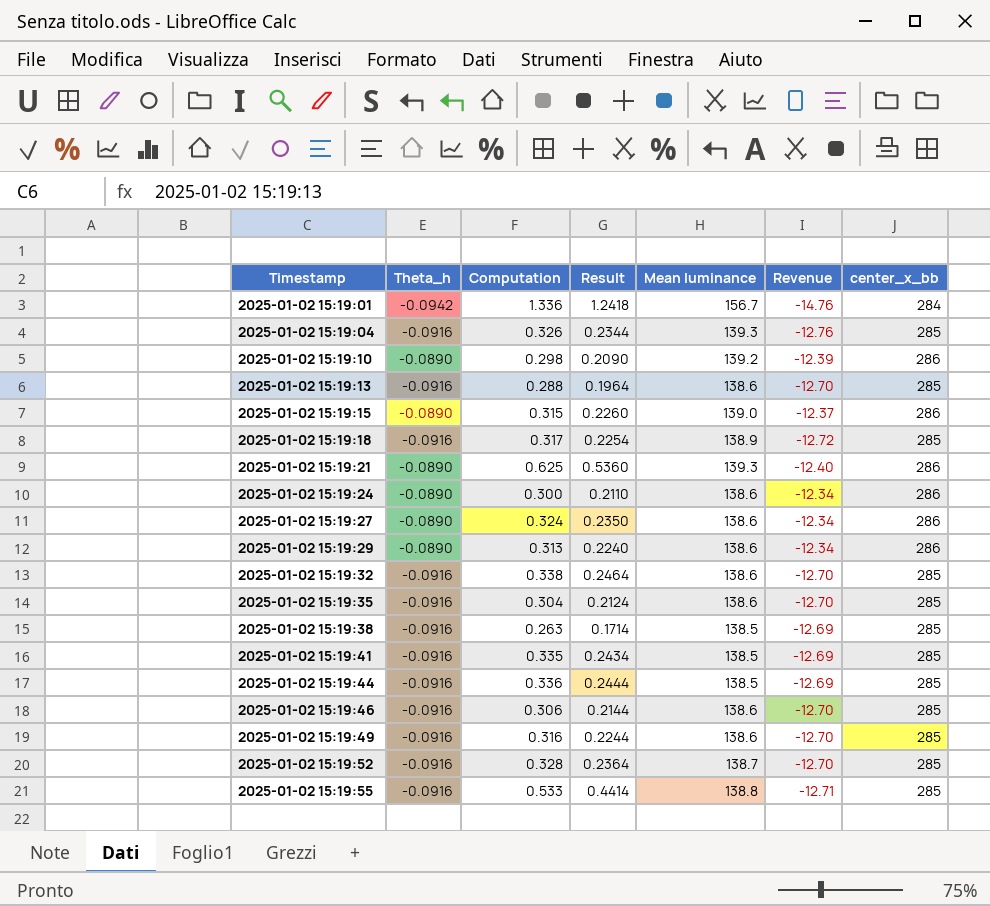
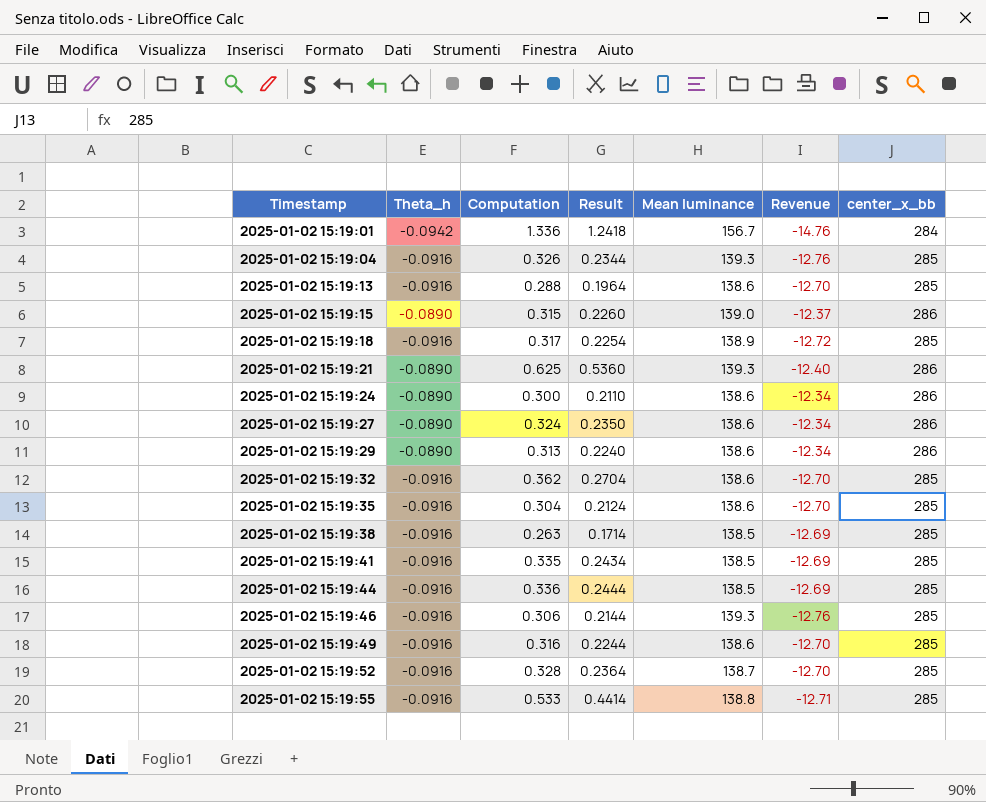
row 2025-01-02 15:19:10: -0.0890 | 0.298 | 0.2090 | 139.2 | -12.39 | 286 -> none
2025-01-02 15:19:32 | Computation: 0.338 -> 0.362
2025-01-02 15:19:32 | Result: 0.2464 -> 0.2704
2025-01-02 15:19:46 | Mean luminance: 138.6 -> 139.3
2025-01-02 15:19:46 | Revenue: -12.70 -> -12.76

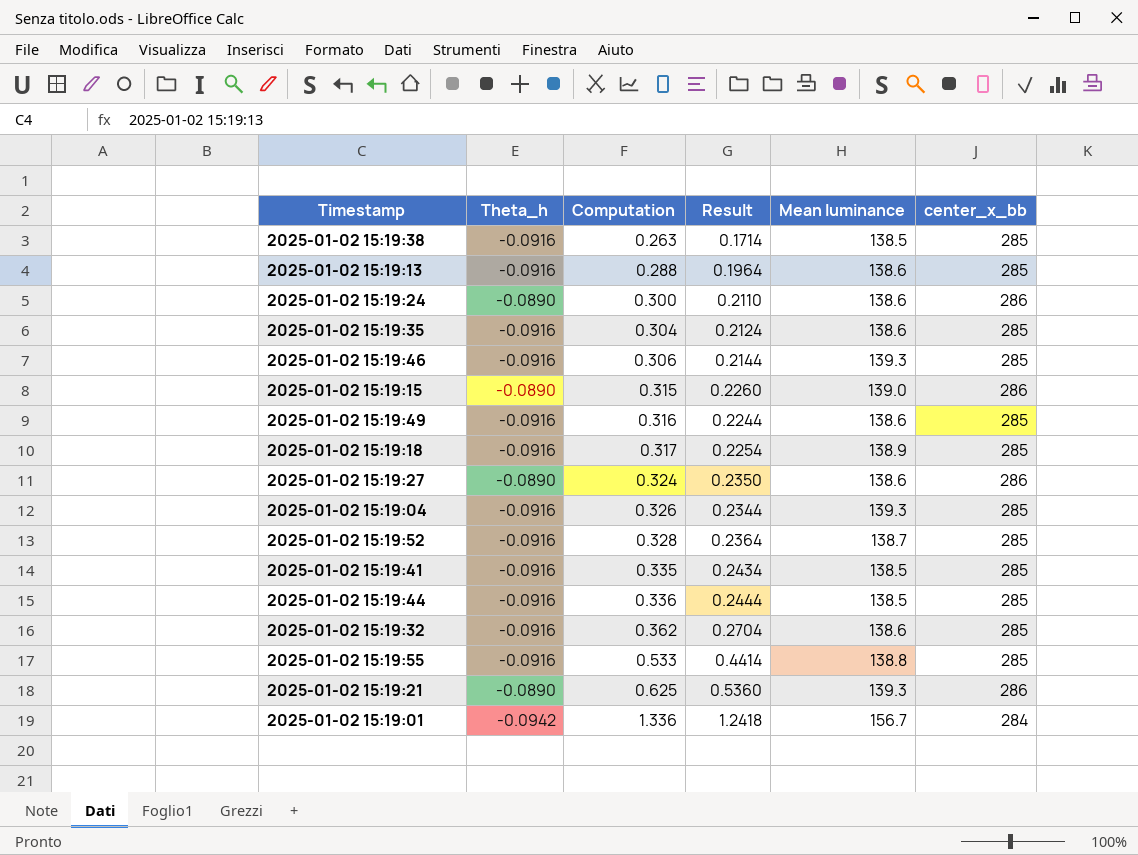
row order: Timestamp ascending -> Computation ascending
column Revenue | formula: [Theta_h] * [Mean luminance] -> none
row 2025-01-02 15:19:29: -0.0890 | 0.313 | 0.2240 | 138.6 | -12.34 | 286 -> none

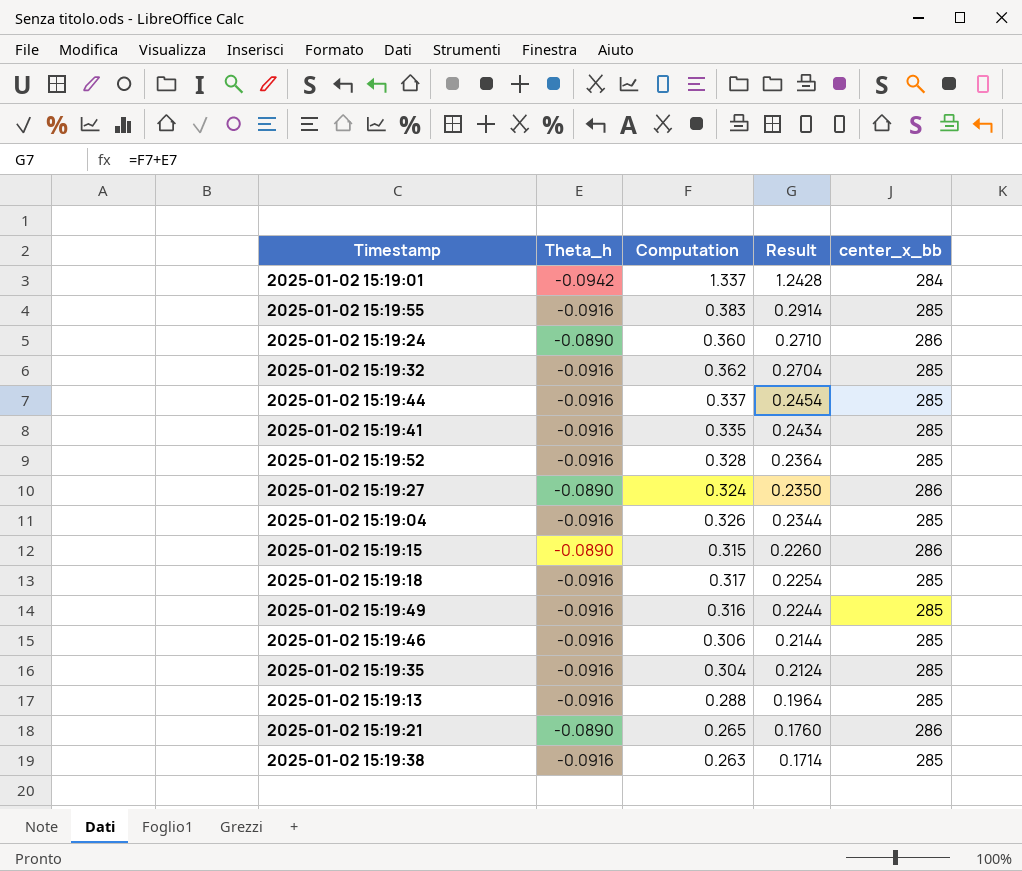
row order: Computation ascending -> Result descending
column Mean luminance | position: 5 -> none
2025-01-02 15:19:01 | Computation: 1.336 -> 1.337
2025-01-02 15:19:01 | Result: 1.2418 -> 1.2428
2025-01-02 15:19:55 | Computation: 0.533 -> 0.383
2025-01-02 15:19:55 | Result: 0.4414 -> 0.2914
2025-01-02 15:19:24 | Computation: 0.300 -> 0.360
2025-01-02 15:19:24 | Result: 0.2110 -> 0.2710
2025-01-02 15:19:44 | Computation: 0.336 -> 0.337
2025-01-02 15:19:44 | Result: 0.2444 -> 0.2454
2025-01-02 15:19:21 | Computation: 0.625 -> 0.265
2025-01-02 15:19:21 | Result: 0.5360 -> 0.1760

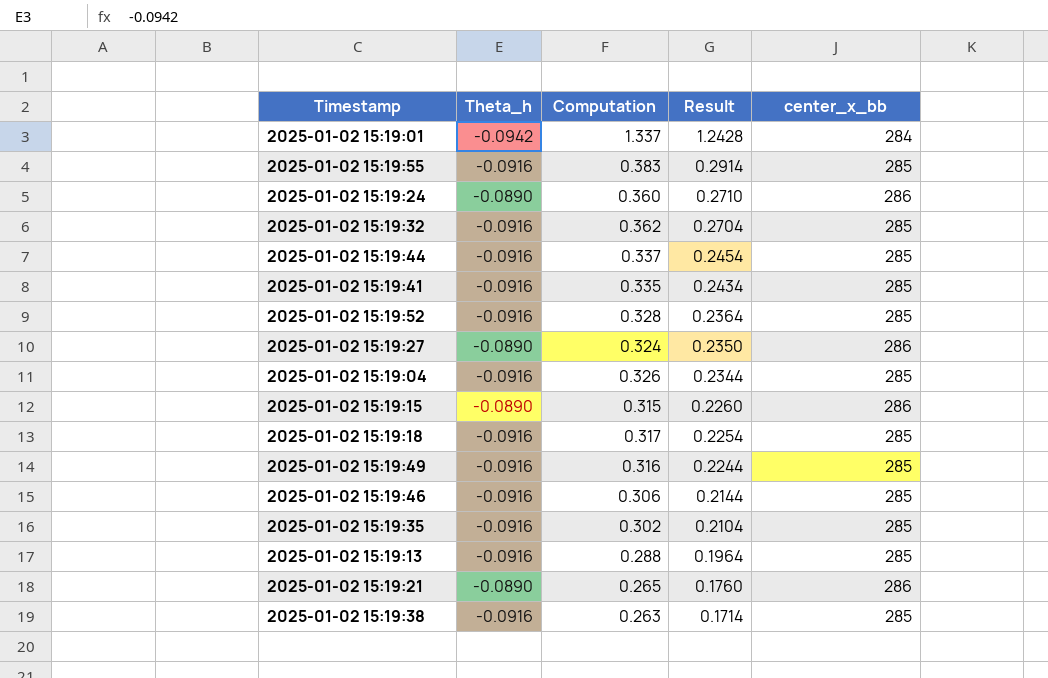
2025-01-02 15:19:35 | Computation: 0.304 -> 0.302
2025-01-02 15:19:35 | Result: 0.2124 -> 0.2104

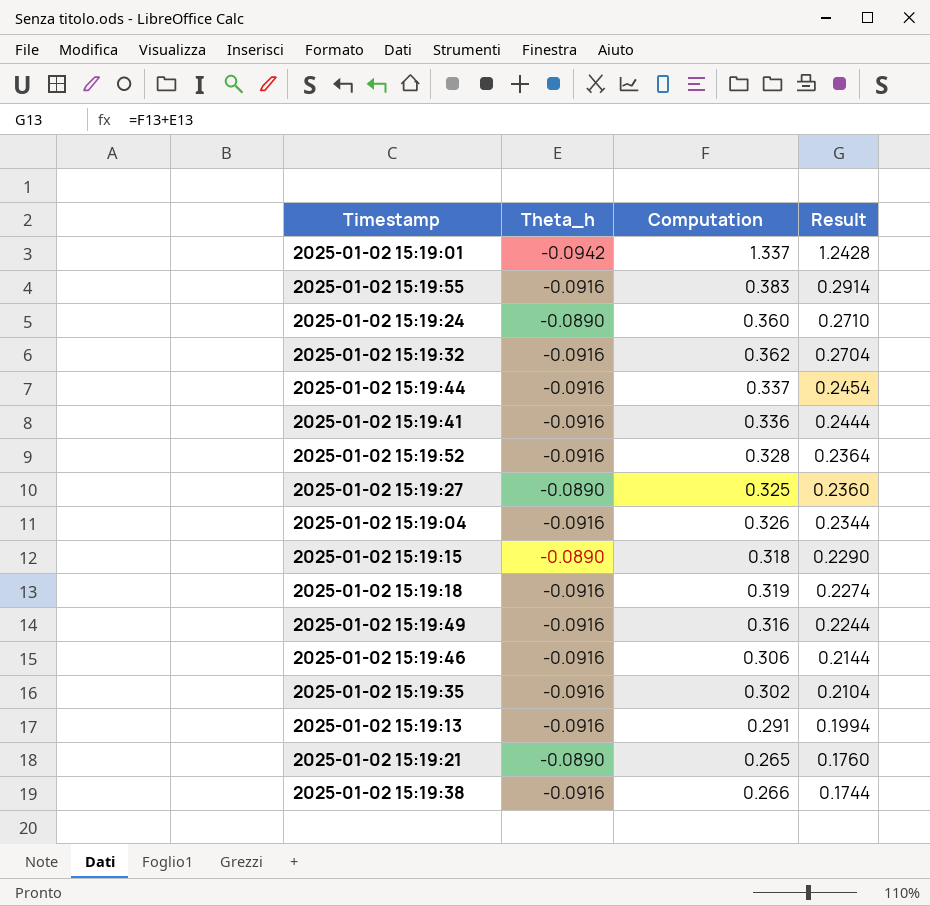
column center_x_bb | position: 5 -> none
2025-01-02 15:19:41 | Computation: 0.335 -> 0.336
2025-01-02 15:19:41 | Result: 0.2434 -> 0.2444
2025-01-02 15:19:27 | Computation: 0.324 -> 0.325
2025-01-02 15:19:27 | Result: 0.2350 -> 0.2360
2025-01-02 15:19:15 | Computation: 0.315 -> 0.318
2025-01-02 15:19:15 | Result: 0.2260 -> 0.2290
2025-01-02 15:19:18 | Computation: 0.317 -> 0.319
2025-01-02 15:19:18 | Result: 0.2254 -> 0.2274
2025-01-02 15:19:13 | Computation: 0.288 -> 0.291
2025-01-02 15:19:13 | Result: 0.1964 -> 0.1994
2025-01-02 15:19:38 | Computation: 0.263 -> 0.266
2025-01-02 15:19:38 | Result: 0.1714 -> 0.1744

